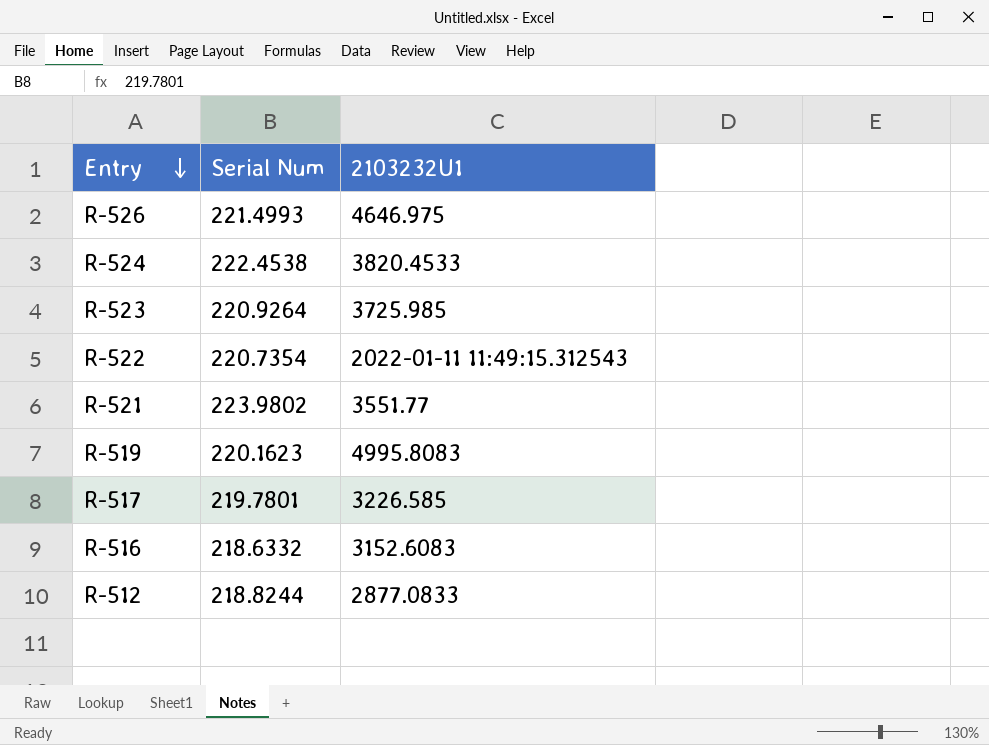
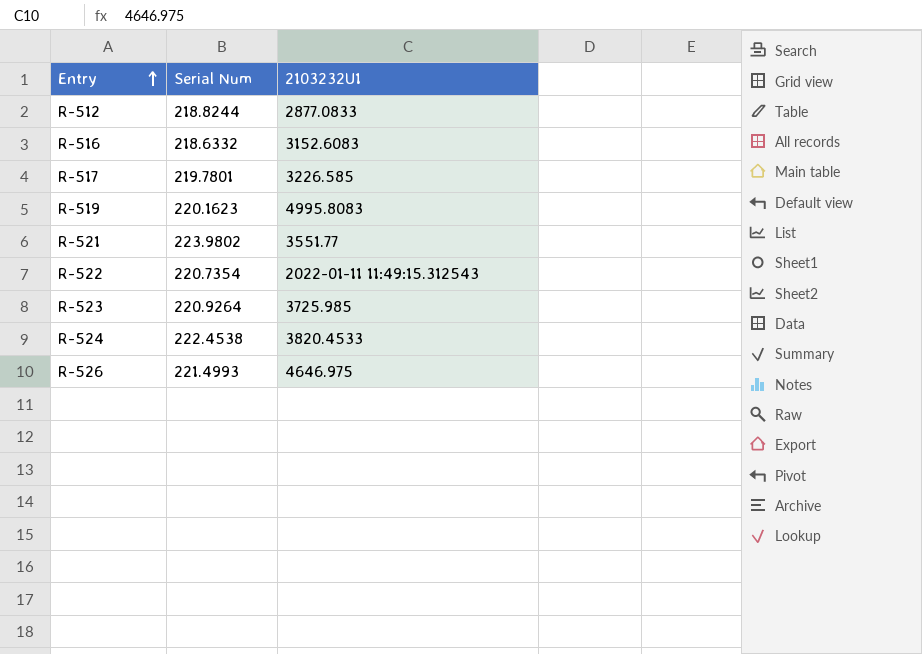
row order: Entry descending -> Entry ascending

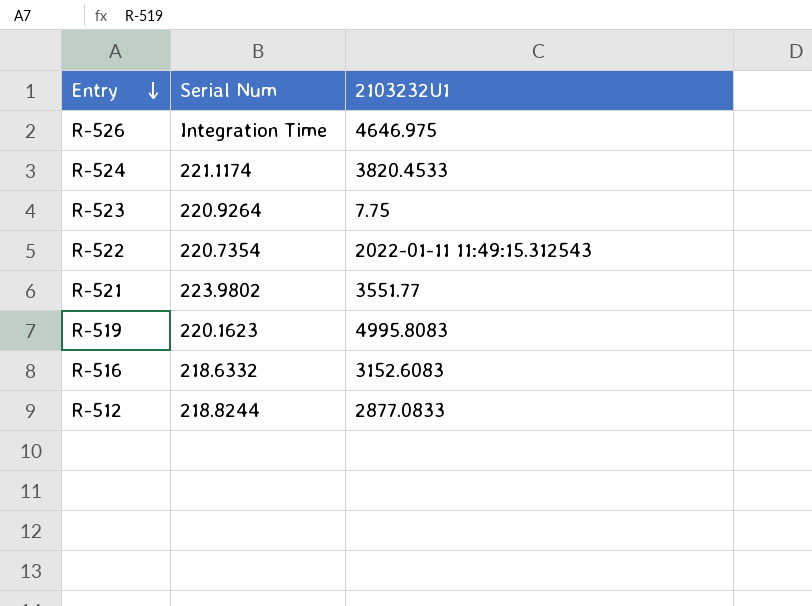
row order: Entry ascending -> Entry descending
row R-517: 219.7801 | 3226.585 -> none
R-526 | Serial Num: 221.4993 -> Integration Time
R-524 | Serial Num: 222.4538 -> 221.1174
R-523 | 2103232U1: 3725.985 -> 7.75

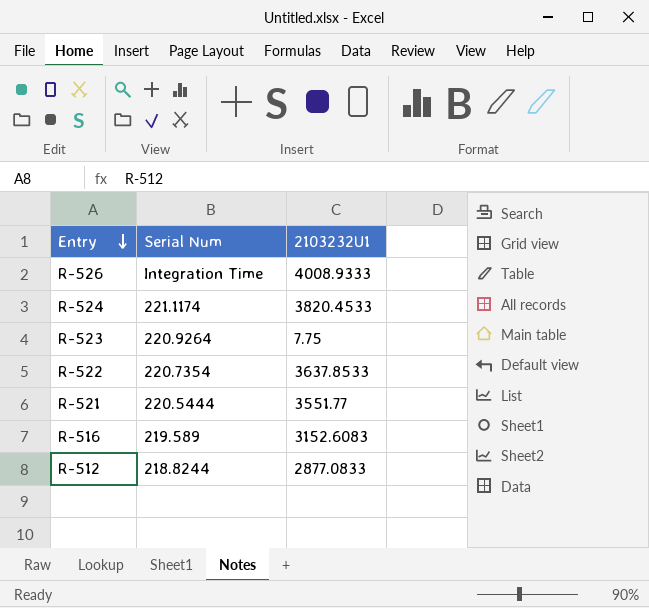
row R-519: 220.1623 | 4995.8083 -> none
R-526 | 2103232U1: 4646.975 -> 4008.9333
R-522 | 2103232U1: 2022-01-11 11:49:15.312543 -> 3637.8533
R-521 | Serial Num: 223.9802 -> 220.5444
R-516 | Serial Num: 218.6332 -> 219.589

